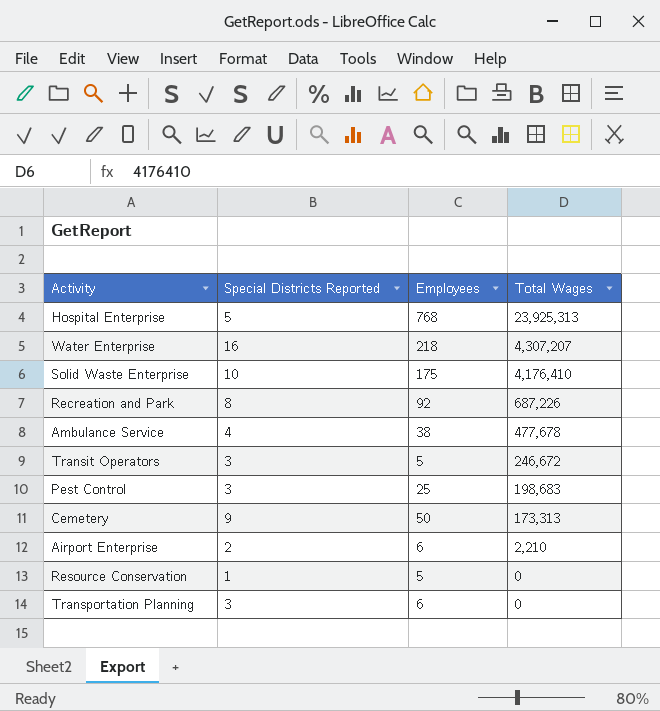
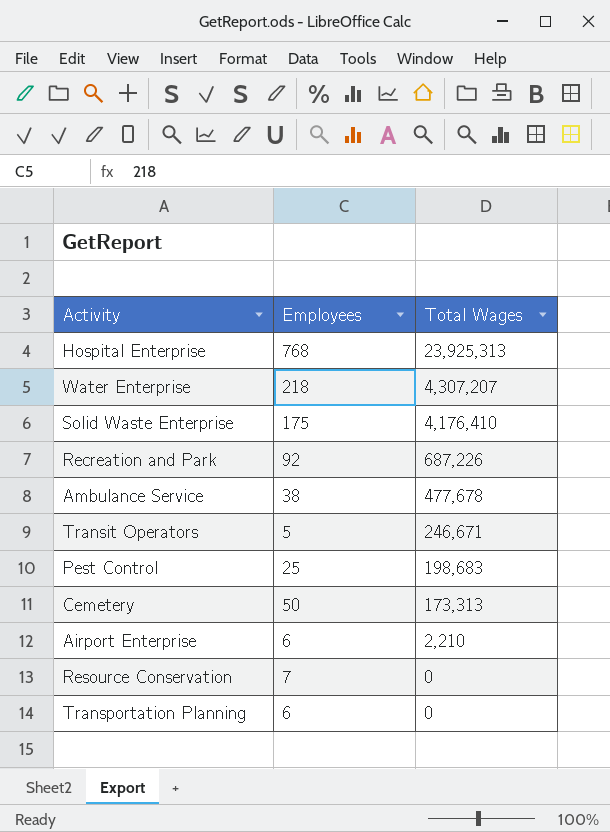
column Special Districts Reported | position: 2 -> none
Transit Operators | Total Wages: 246,672 -> 246,671
Resource Conservation | Employees: 5 -> 7

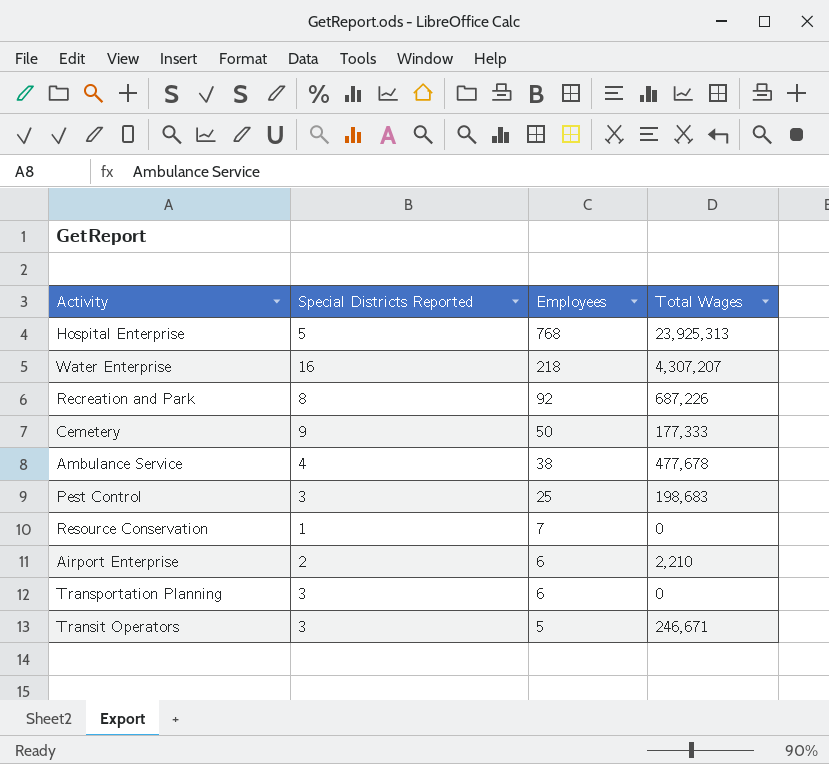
row order: Total Wages descending -> Employees descending
column Special Districts Reported | position: none -> 2
row Solid Waste Enterprise: 175 | 4,176,410 -> none
Cemetery | Total Wages: 173,313 -> 177,333

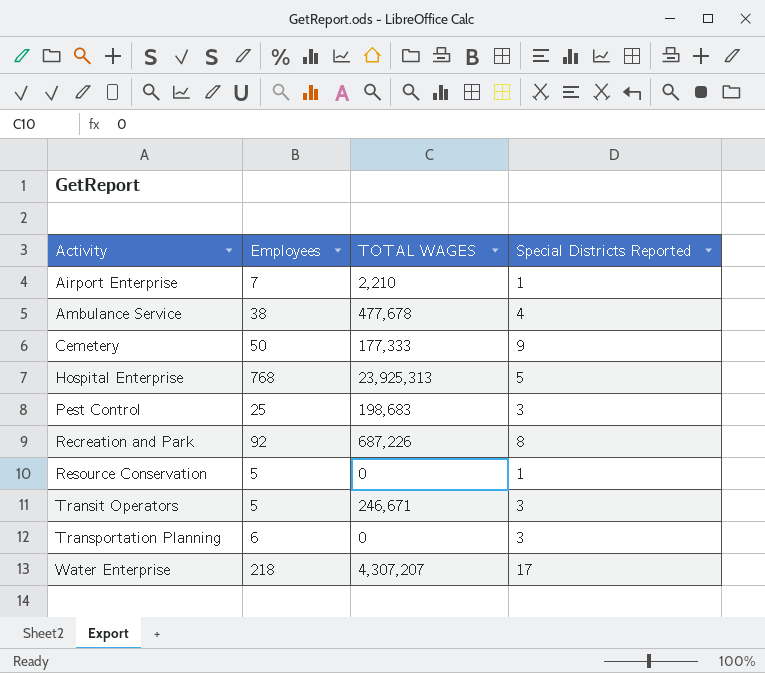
row order: Employees descending -> Activity ascending
column name: Total Wages -> TOTAL WAGES
column Special Districts Reported | position: 2 -> 4
Airport Enterprise | Employees: 6 -> 7
Airport Enterprise | Special Districts Reported: 2 -> 1
Resource Conservation | Employees: 7 -> 5
Water Enterprise | Special Districts Reported: 16 -> 17

